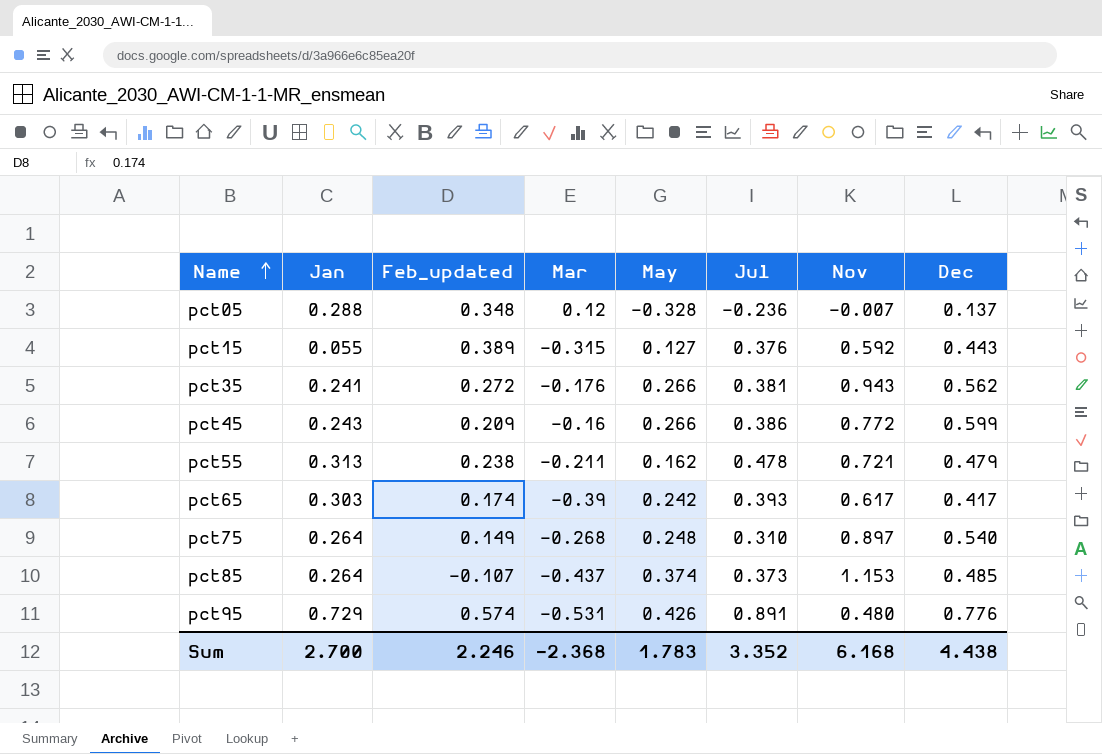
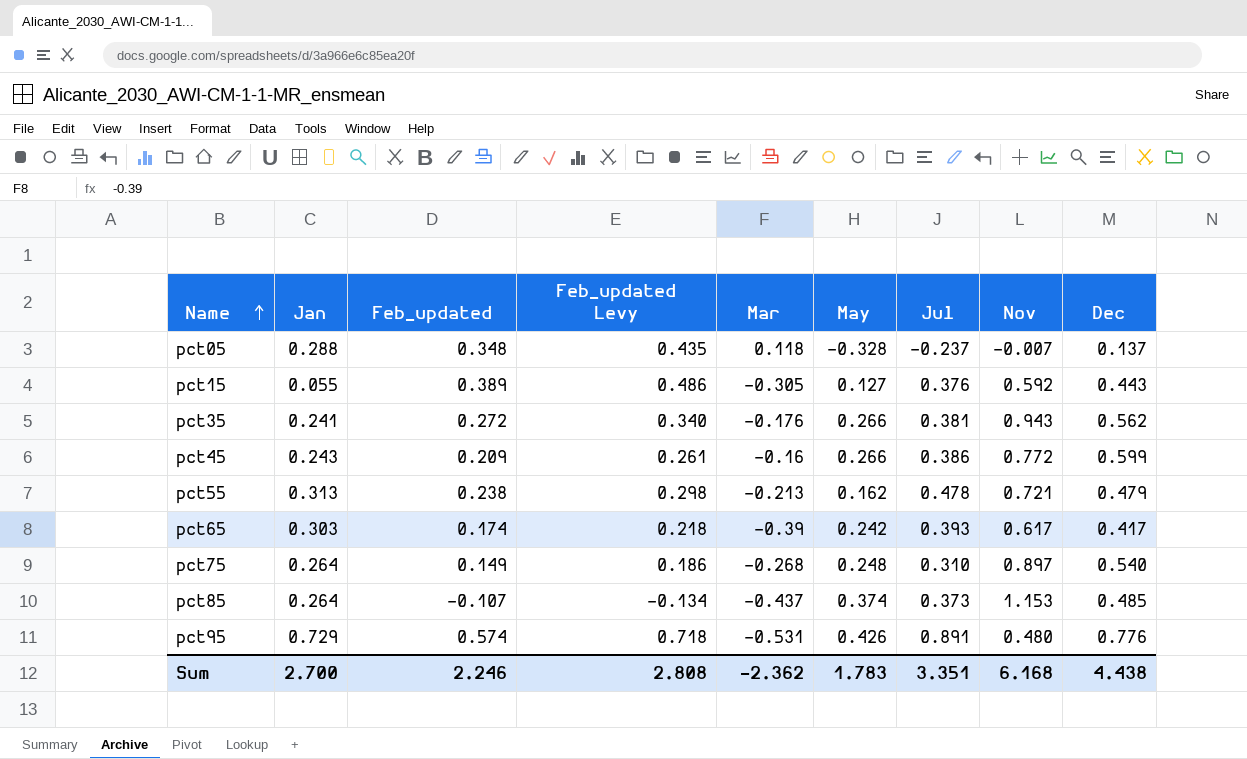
column Feb_updated Levy | formula: none -> [Feb_updated] * 1.25
pct05 | Mar: 0.12 -> 0.118
pct05 | Jul: -0.236 -> -0.237
pct15 | Mar: -0.315 -> -0.305
pct55 | Mar: -0.211 -> -0.213
Sum | Mar: -2.368 -> -2.362
Sum | Jul: 3.352 -> 3.351

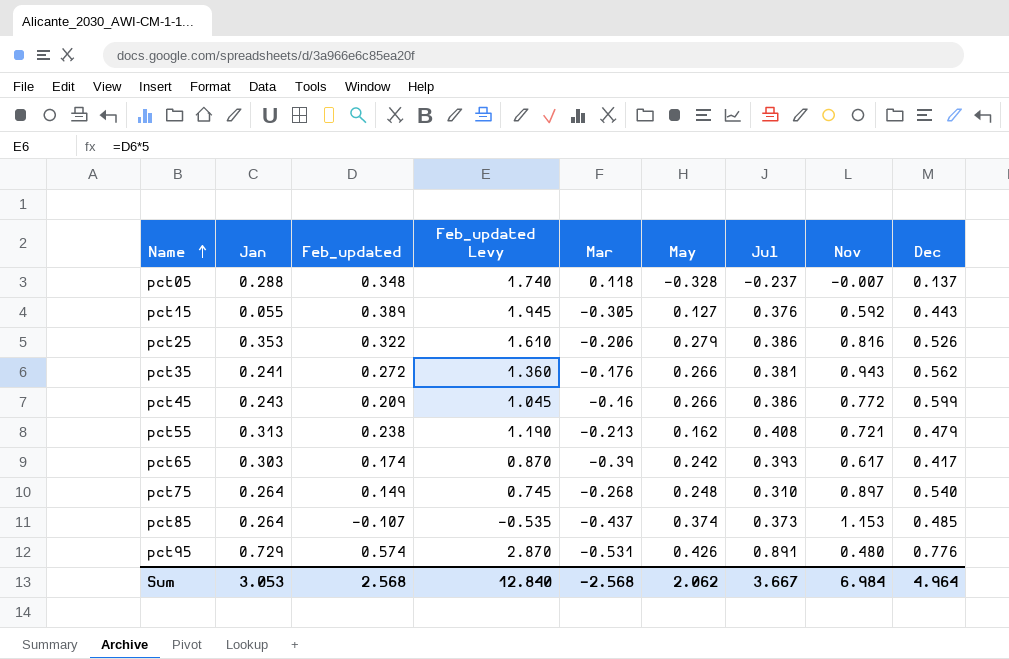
column Feb_updated Levy | formula: [Feb_updated] * 1.25 -> [Feb_updated] * 5
row pct25: none -> 0.353 | 0.322 | 1.610 | -0.206 | 0.279 | 0.386 | 0.816 | 0.526
pct55 | Jul: 0.478 -> 0.408
Sum | Jan: 2.700 -> 3.053
Sum | Feb_updated: 2.246 -> 2.568
Sum | Feb_updated Levy: 2.808 -> 12.840
Sum | Mar: -2.362 -> -2.568
Sum | May: 1.783 -> 2.062
Sum | Jul: 3.351 -> 3.667
Sum | Nov: 6.168 -> 6.984
Sum | Dec: 4.438 -> 4.964

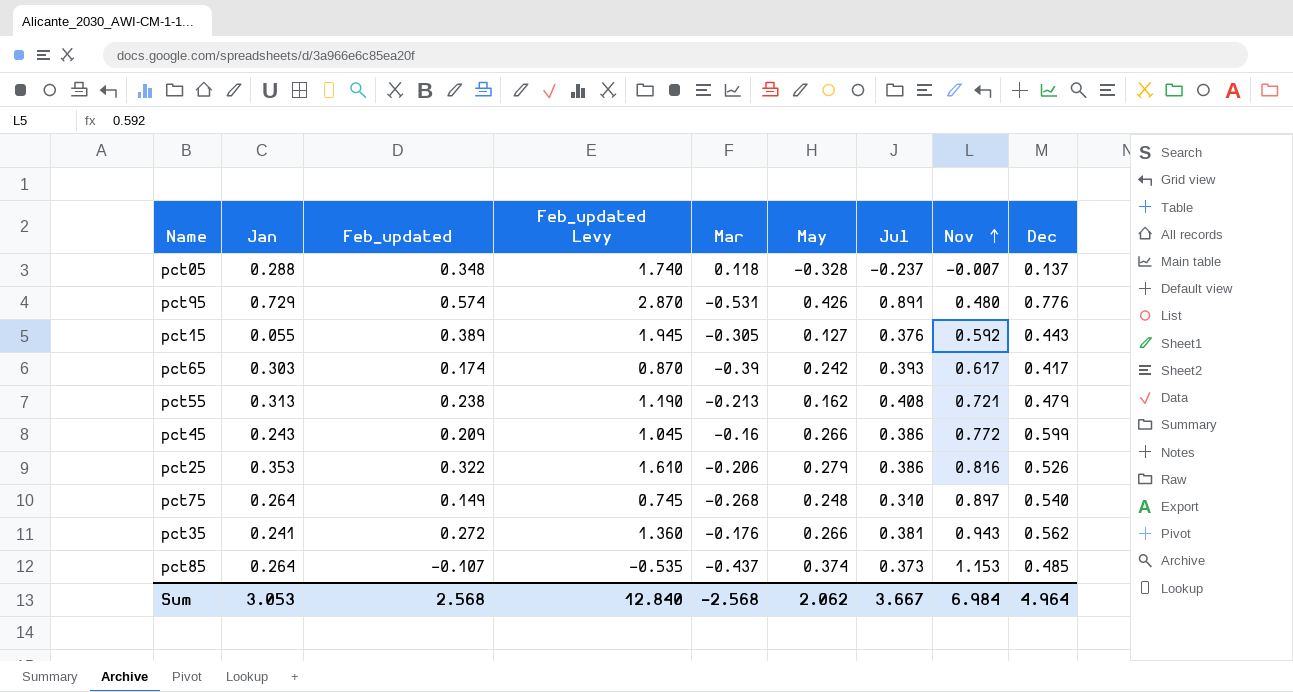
row order: Name ascending -> Nov ascending

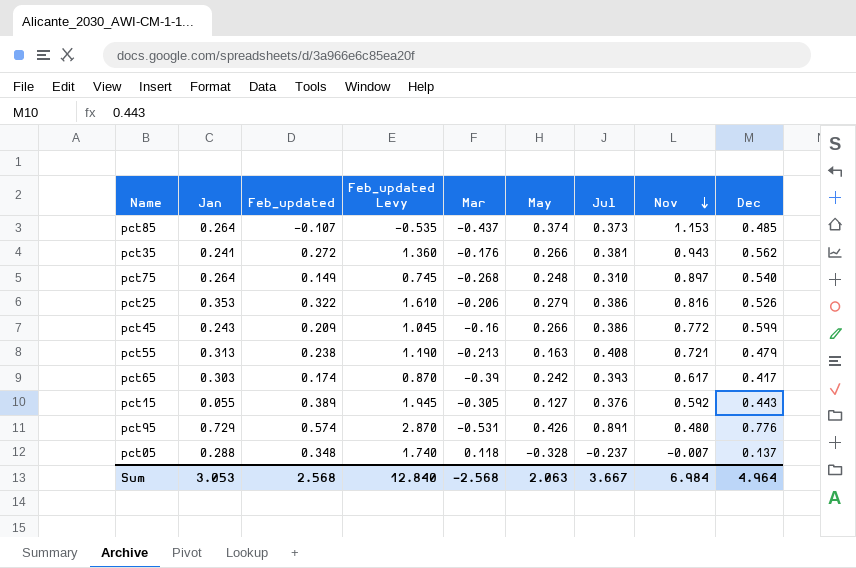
row order: Nov ascending -> Nov descending
pct55 | May: 0.162 -> 0.163
Sum | May: 2.062 -> 2.063

